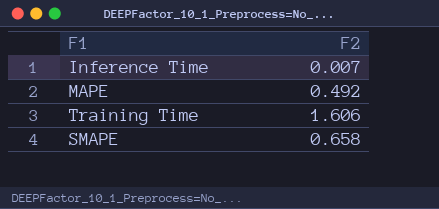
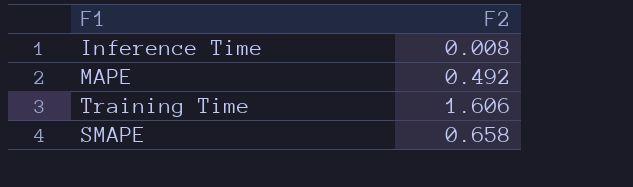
Inference Time | F2: 0.007 -> 0.008

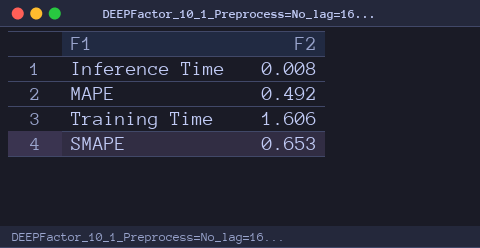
SMAPE | F2: 0.658 -> 0.653

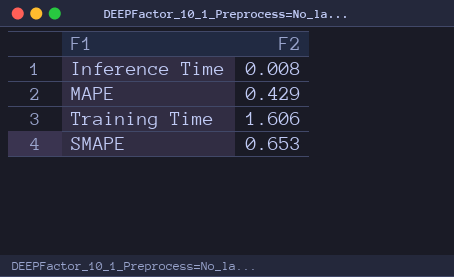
MAPE | F2: 0.492 -> 0.429

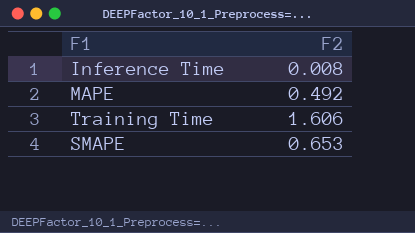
MAPE | F2: 0.429 -> 0.492

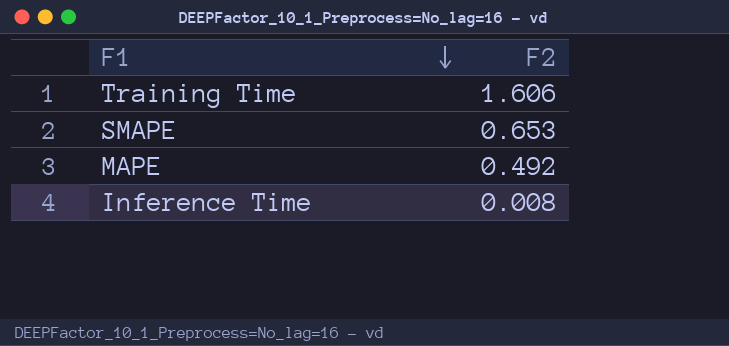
row order: none -> F1 descending

